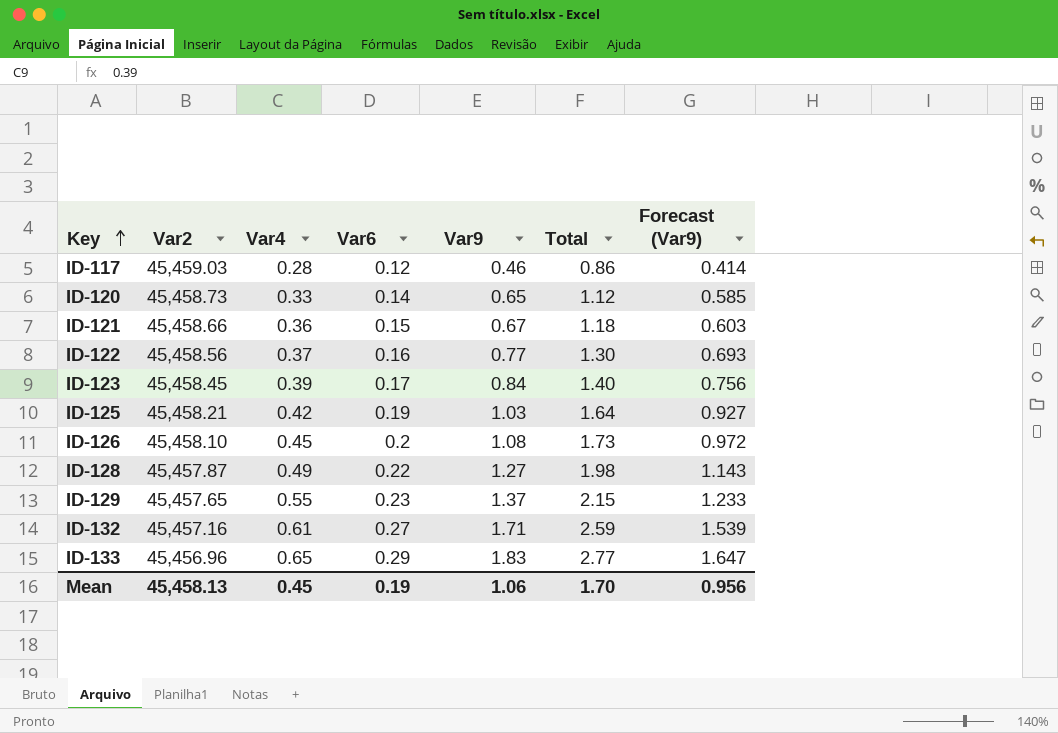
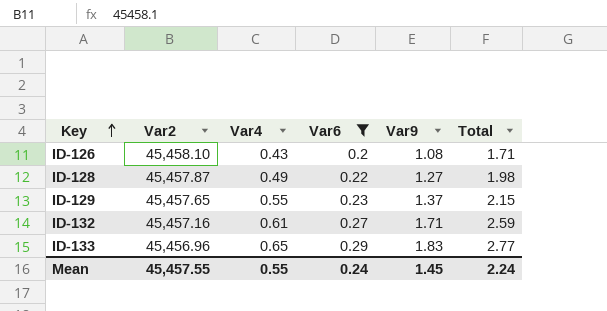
filter: none -> Var6 >= 0.2
column Forecast (Var9) | formula: [Var9] * 0.9 -> none
ID-126 | Var4: 0.45 -> 0.43
ID-126 | Total: 1.73 -> 1.71
Mean | Var2: 45,458.13 -> 45,457.55
Mean | Var4: 0.45 -> 0.55
Mean | Var6: 0.19 -> 0.24
Mean | Var9: 1.06 -> 1.45
Mean | Total: 1.70 -> 2.24

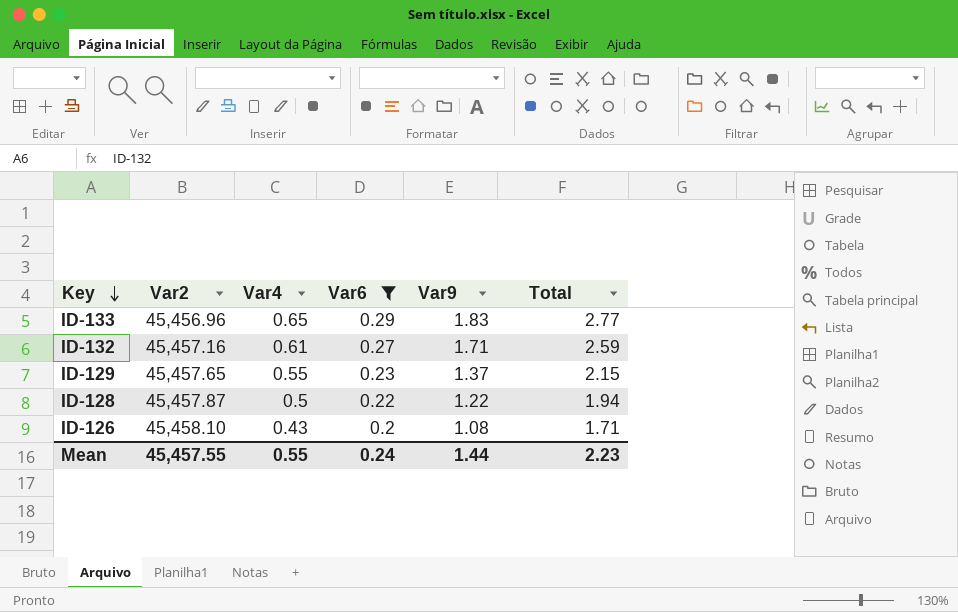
row order: Key ascending -> Key descending
ID-128 | Var4: 0.49 -> 0.5
ID-128 | Var9: 1.27 -> 1.22
ID-128 | Total: 1.98 -> 1.94
Mean | Var9: 1.45 -> 1.44
Mean | Total: 2.24 -> 2.23

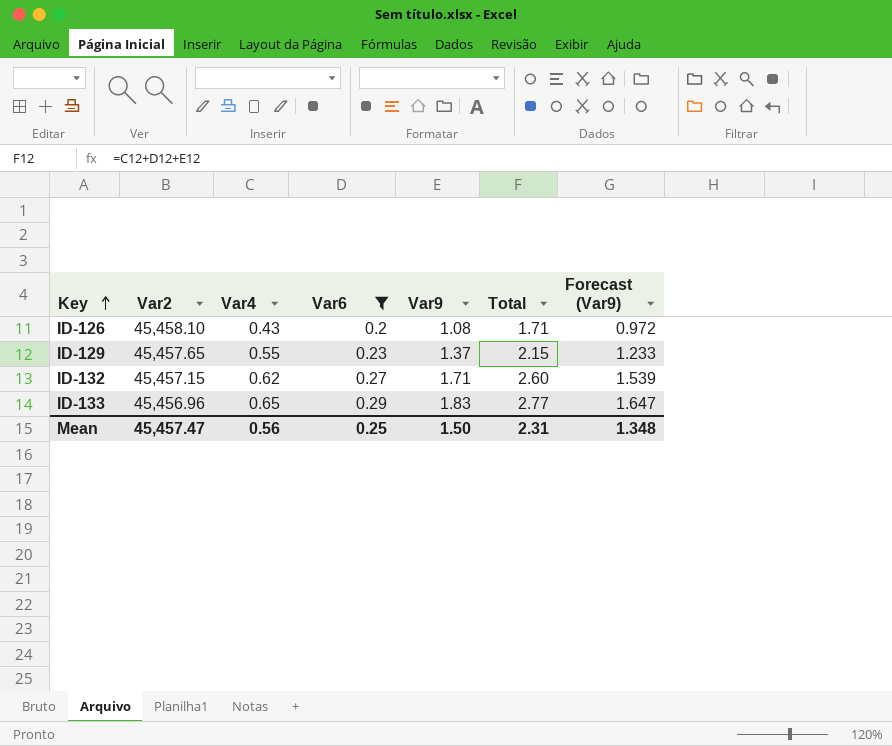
row order: Key descending -> Key ascending
column Forecast (Var9) | formula: none -> [Var9] * 0.9
row ID-128: 45,457.87 | 0.5 | 0.22 | 1.22 | 1.94 -> none
ID-132 | Var2: 45,457.16 -> 45,457.15
ID-132 | Var4: 0.61 -> 0.62
ID-132 | Total: 2.59 -> 2.60
Mean | Var2: 45,457.55 -> 45,457.47
Mean | Var4: 0.55 -> 0.56
Mean | Var6: 0.24 -> 0.25
Mean | Var9: 1.44 -> 1.50
Mean | Total: 2.23 -> 2.31

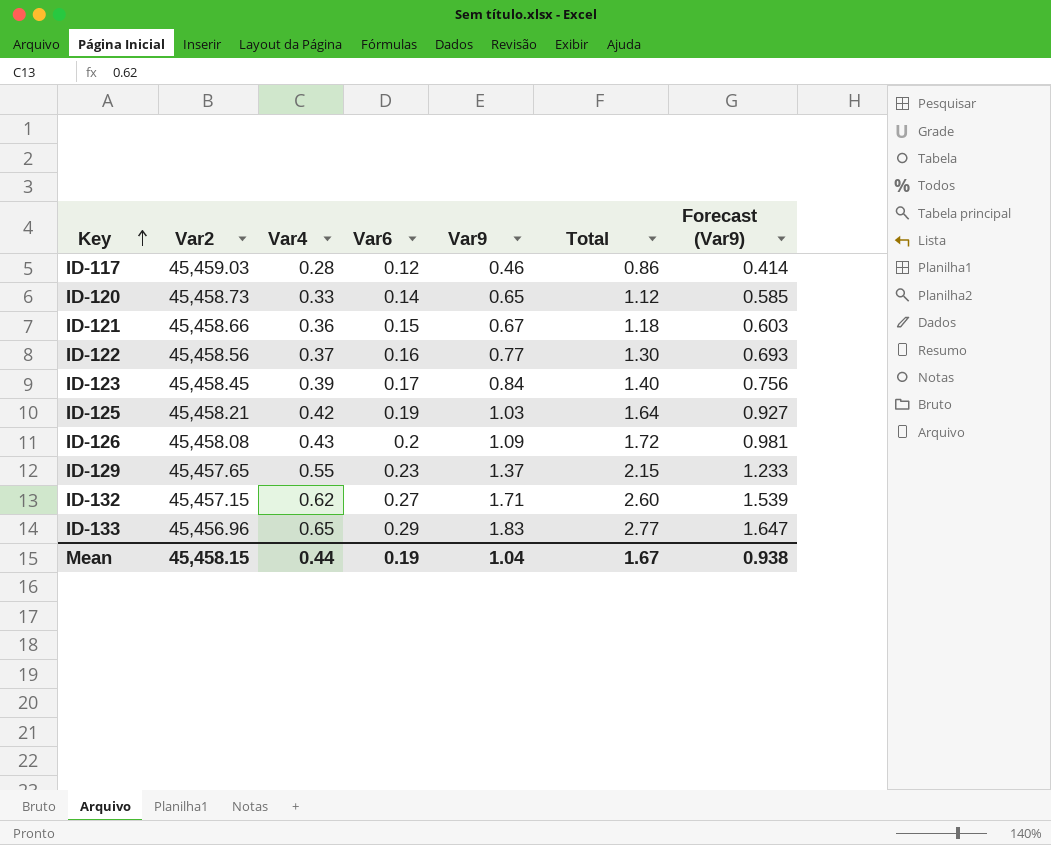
filter: Var6 >= 0.2 -> none
ID-126 | Var2: 45,458.10 -> 45,458.08
ID-126 | Var9: 1.08 -> 1.09
ID-126 | Total: 1.71 -> 1.72
ID-126 | Forecast (Var9): 0.972 -> 0.981
Mean | Var2: 45,457.47 -> 45,458.15
Mean | Var4: 0.56 -> 0.44
Mean | Var6: 0.25 -> 0.19
Mean | Var9: 1.50 -> 1.04
Mean | Total: 2.31 -> 1.67
Mean | Forecast (Var9): 1.348 -> 0.938

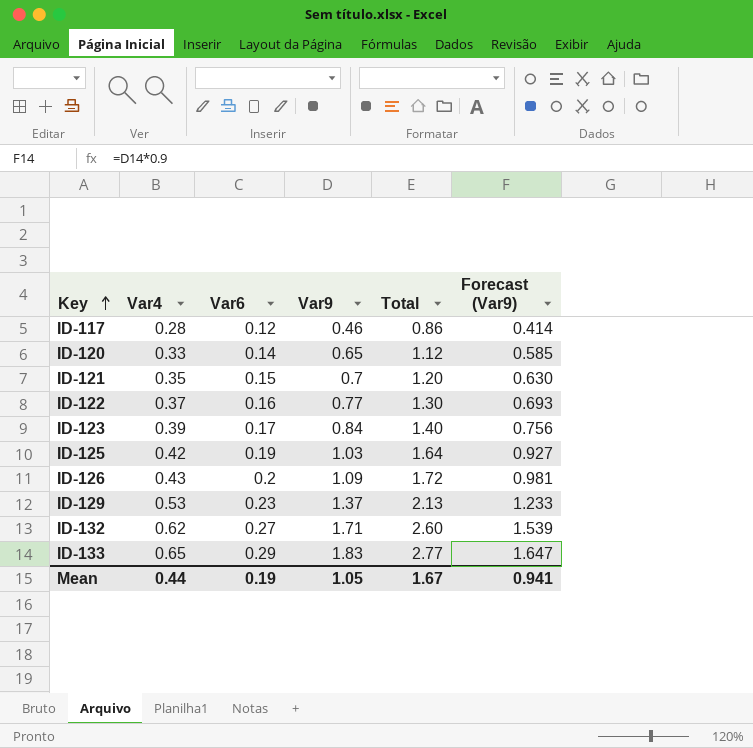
column Var2 | position: 2 -> none
ID-121 | Var4: 0.36 -> 0.35
ID-121 | Var9: 0.67 -> 0.7
ID-121 | Total: 1.18 -> 1.20
ID-121 | Forecast (Var9): 0.603 -> 0.630
ID-129 | Var4: 0.55 -> 0.53
ID-129 | Total: 2.15 -> 2.13
Mean | Var9: 1.04 -> 1.05
Mean | Forecast (Var9): 0.938 -> 0.941

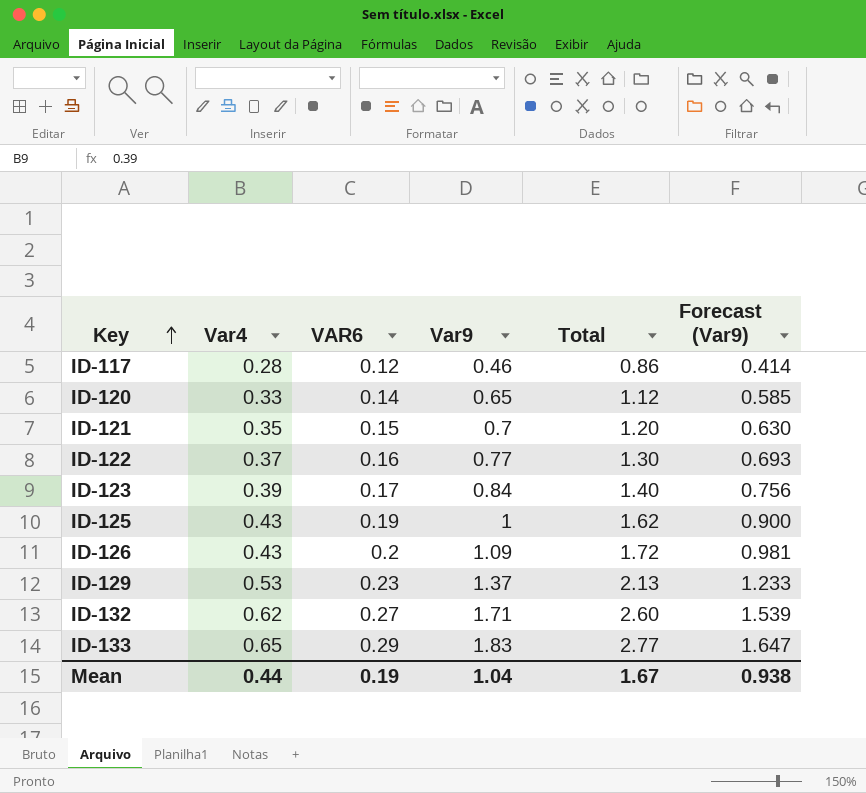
column name: Var6 -> VAR6
ID-125 | Var4: 0.42 -> 0.43
ID-125 | Var9: 1.03 -> 1
ID-125 | Total: 1.64 -> 1.62
ID-125 | Forecast (Var9): 0.927 -> 0.900
Mean | Var9: 1.05 -> 1.04
Mean | Forecast (Var9): 0.941 -> 0.938

